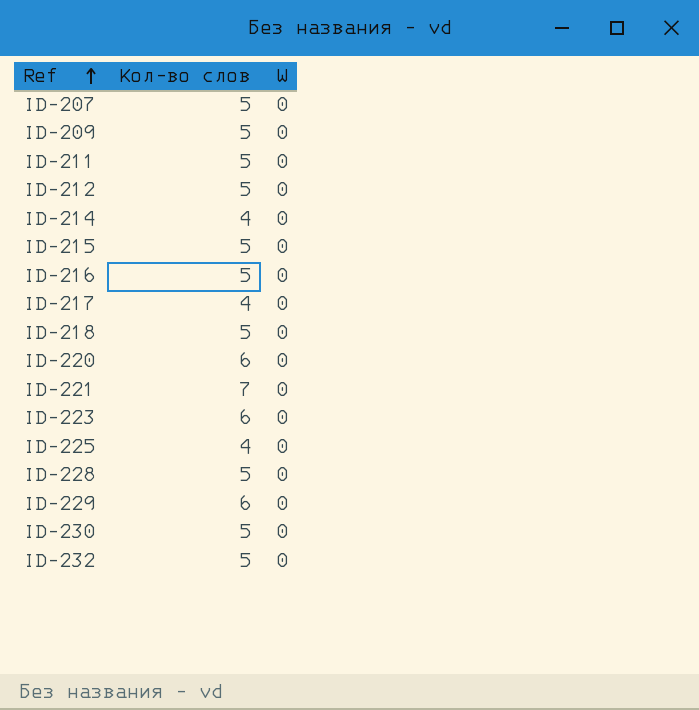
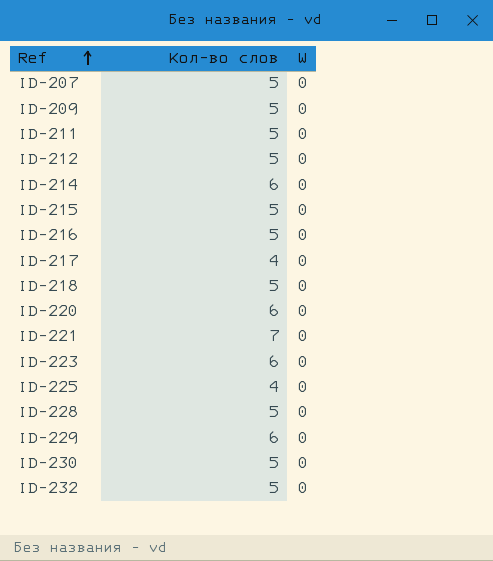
ID-214 | Кол-во слов: 4 -> 6

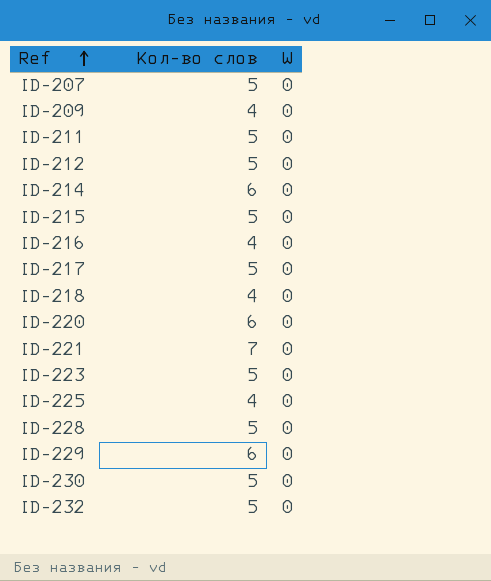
ID-209 | Кол-во слов: 5 -> 4
ID-216 | Кол-во слов: 5 -> 4
ID-217 | Кол-во слов: 4 -> 5
ID-218 | Кол-во слов: 5 -> 4
ID-223 | Кол-во слов: 6 -> 5

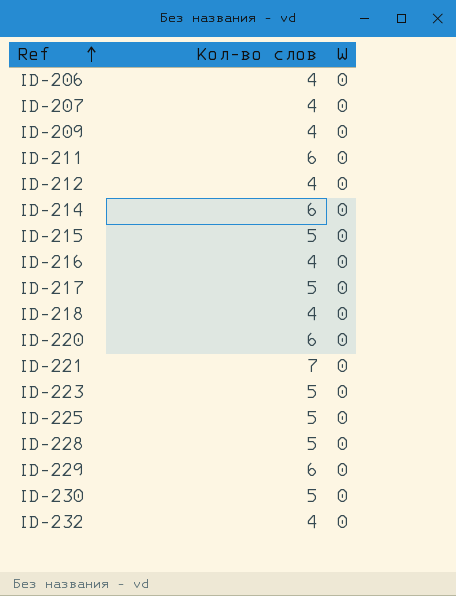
row ID-206: none -> 4 | 0
ID-207 | Кол-во слов: 5 -> 4
ID-211 | Кол-во слов: 5 -> 6
ID-212 | Кол-во слов: 5 -> 4
ID-225 | Кол-во слов: 4 -> 5
ID-232 | Кол-во слов: 5 -> 4

